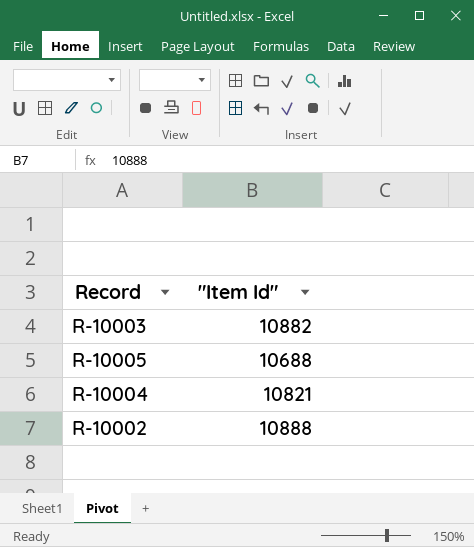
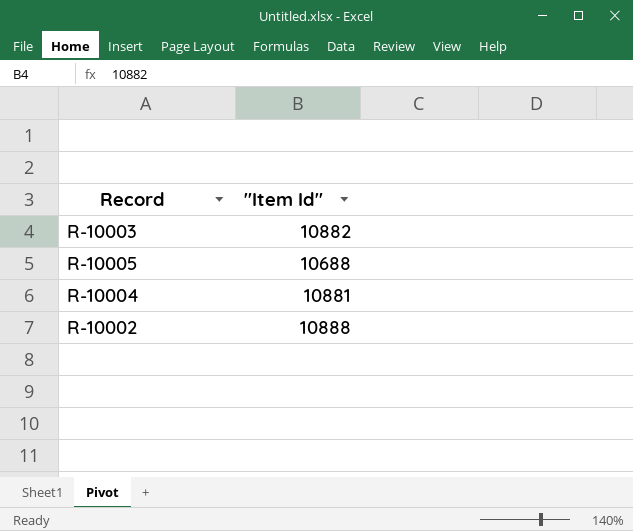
R-10004 | "Item Id": 10821 -> 10881

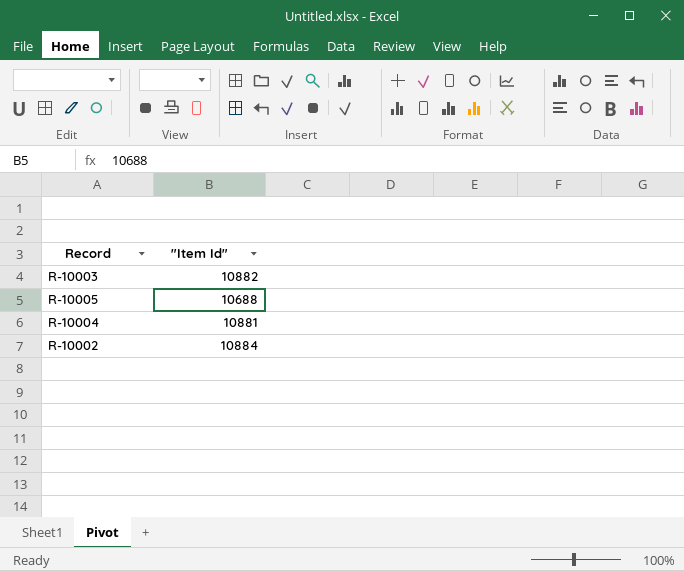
R-10002 | "Item Id": 10888 -> 10884

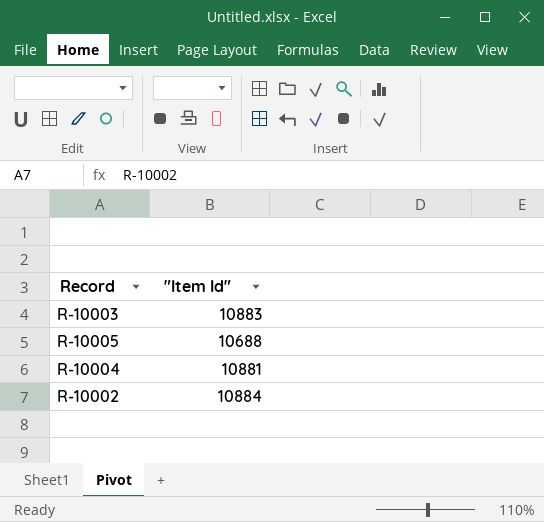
R-10003 | "Item Id": 10882 -> 10883

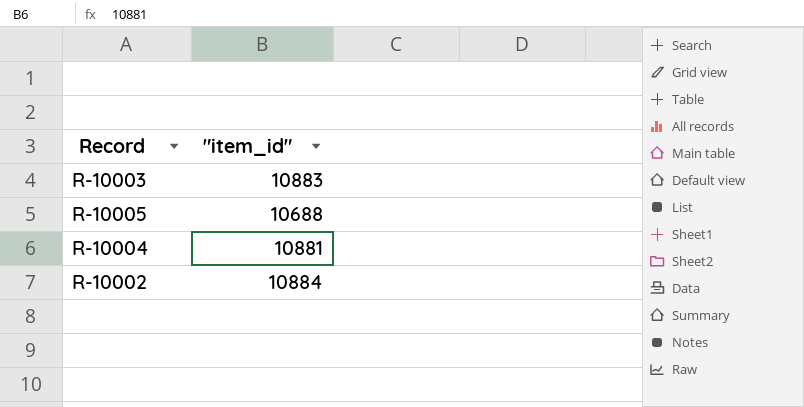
column name: "Item Id" -> "item_id"

